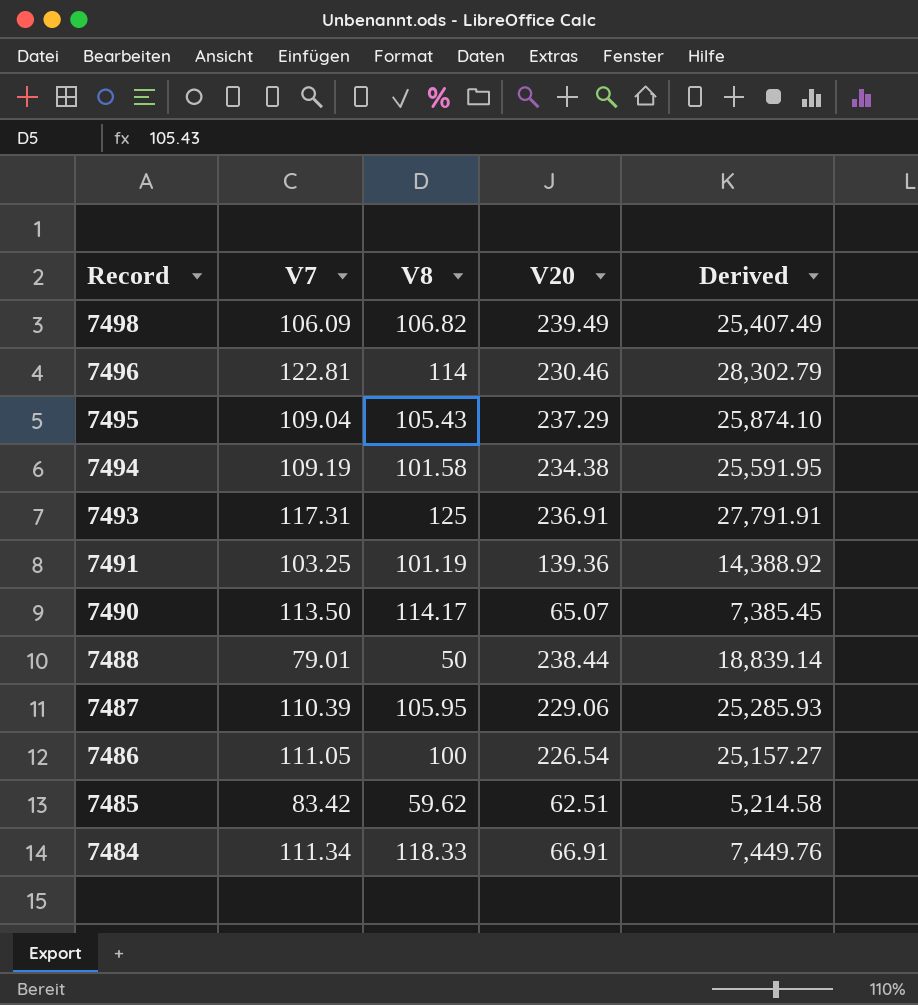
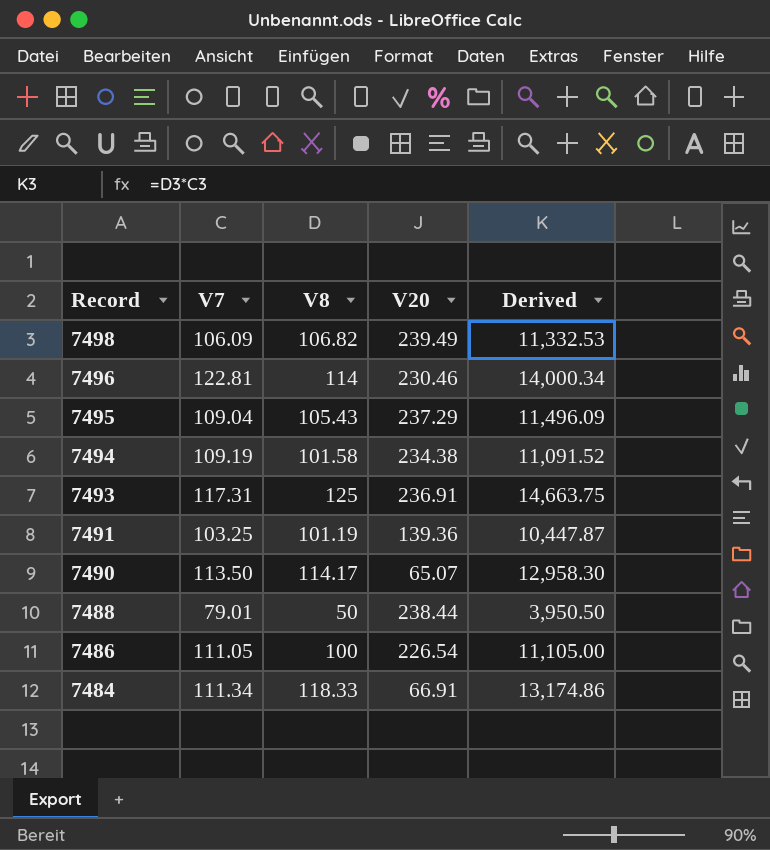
column Derived | formula: [V7] * [V20] -> [V7] * [V8]
row 7487: 110.39 | 105.95 | 229.06 | 25,285.93 -> none
row 7485: 83.42 | 59.62 | 62.51 | 5,214.58 -> none

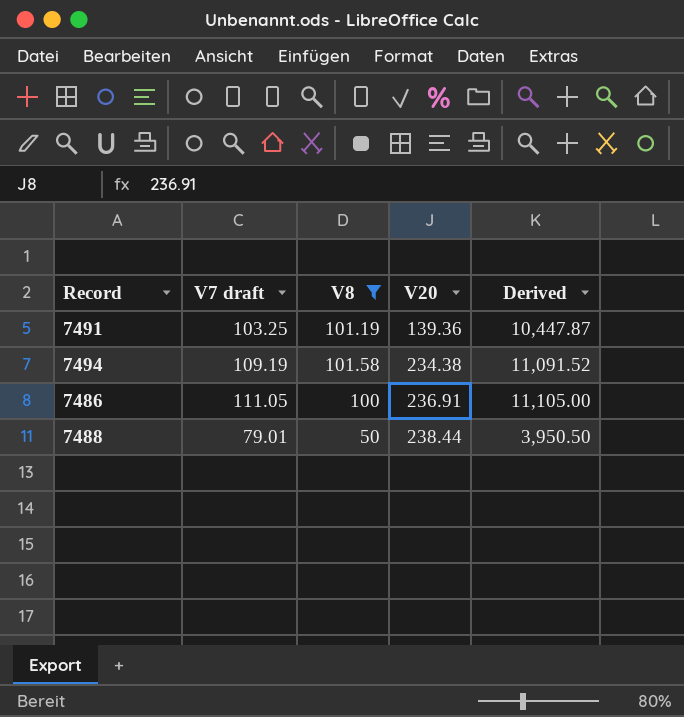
filter: none -> V8 <= 101.58
row order: Record descending -> V20 ascending
column name: V7 -> V7 draft
7486 | V20: 226.54 -> 236.91

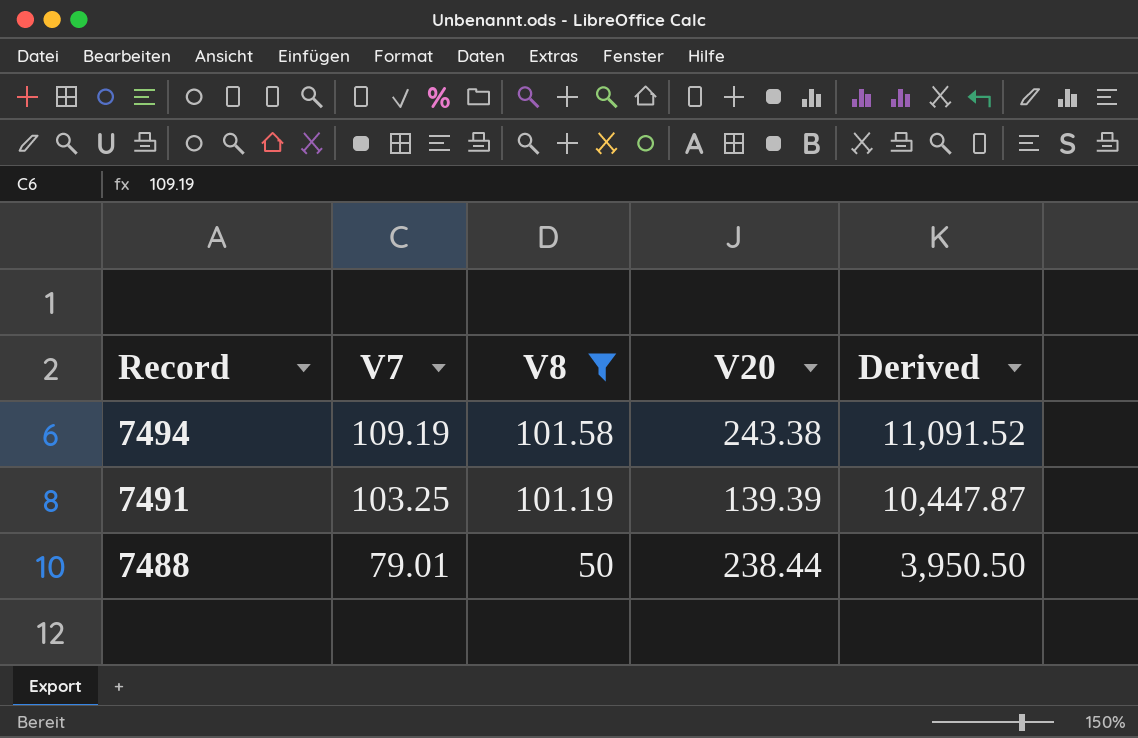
row order: V20 ascending -> Record descending
column name: V7 draft -> V7
row 7486: 111.05 | 100 | 236.91 | 11,105.00 -> none
7494 | V20: 234.38 -> 243.38
7491 | V20: 139.36 -> 139.39

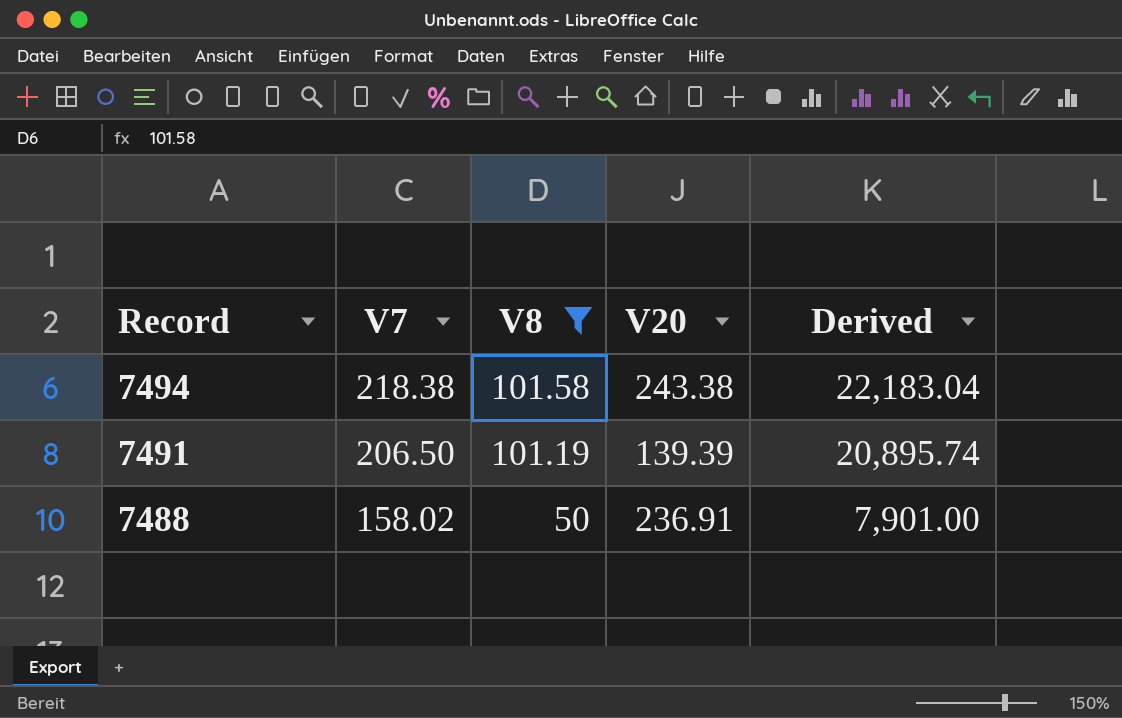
7494 | V7: 109.19 -> 218.38
7494 | Derived: 11,091.52 -> 22,183.04
7491 | V7: 103.25 -> 206.50
7491 | Derived: 10,447.87 -> 20,895.74
7488 | V7: 79.01 -> 158.02
7488 | V20: 238.44 -> 236.91
7488 | Derived: 3,950.50 -> 7,901.00

